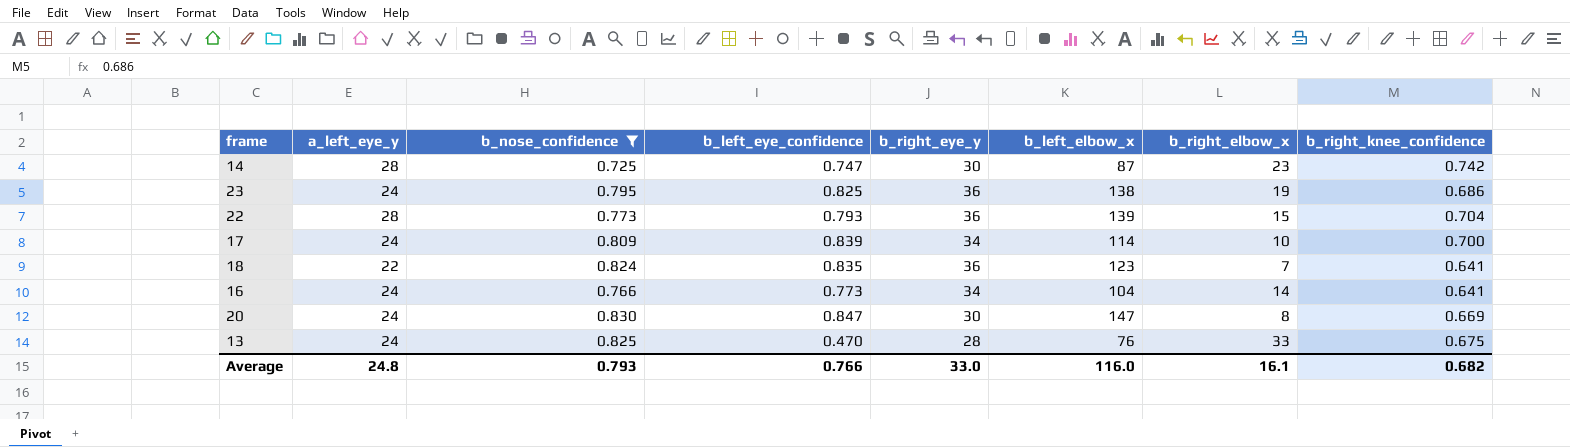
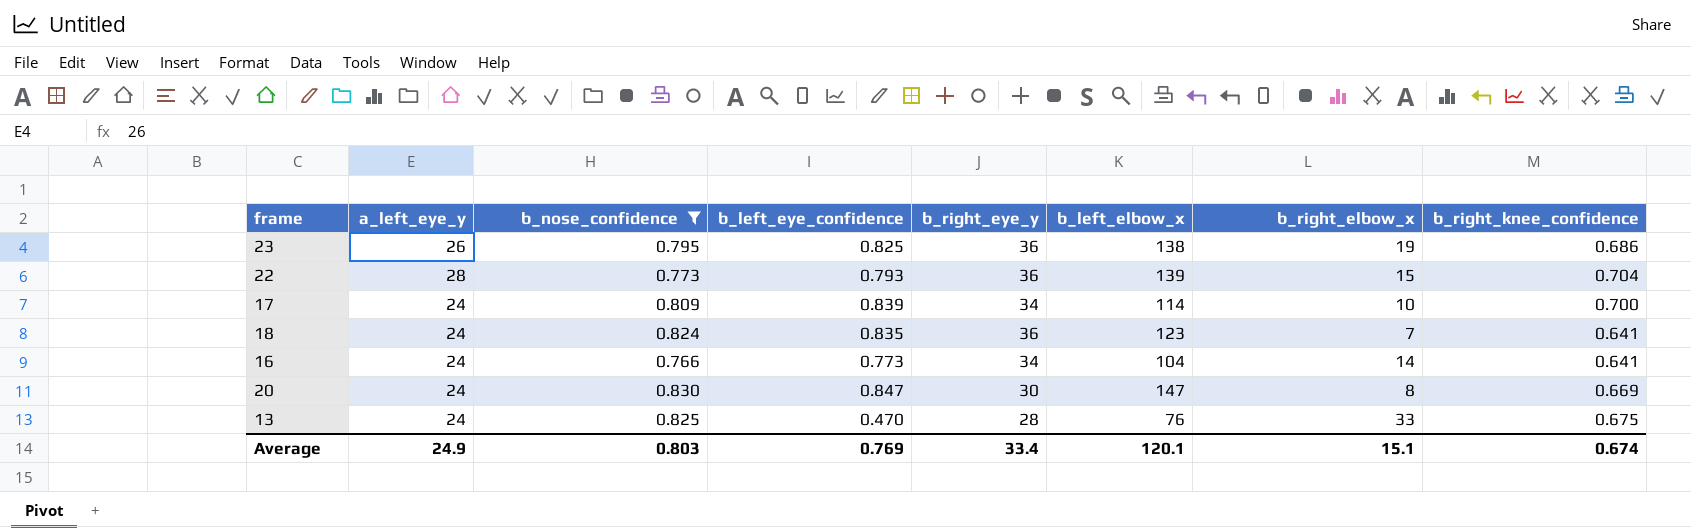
row 14: 28 | 0.725 | 0.747 | 30 | 87 | 23 | 0.742 -> none
23 | a_left_eye_y: 24 -> 26
18 | a_left_eye_y: 22 -> 24
Average | a_left_eye_y: 24.8 -> 24.9
Average | b_nose_confidence: 0.793 -> 0.803
Average | b_left_eye_confidence: 0.766 -> 0.769
Average | b_right_eye_y: 33.0 -> 33.4
Average | b_left_elbow_x: 116.0 -> 120.1
Average | b_right_elbow_x: 16.1 -> 15.1
Average | b_right_knee_confidence: 0.682 -> 0.674

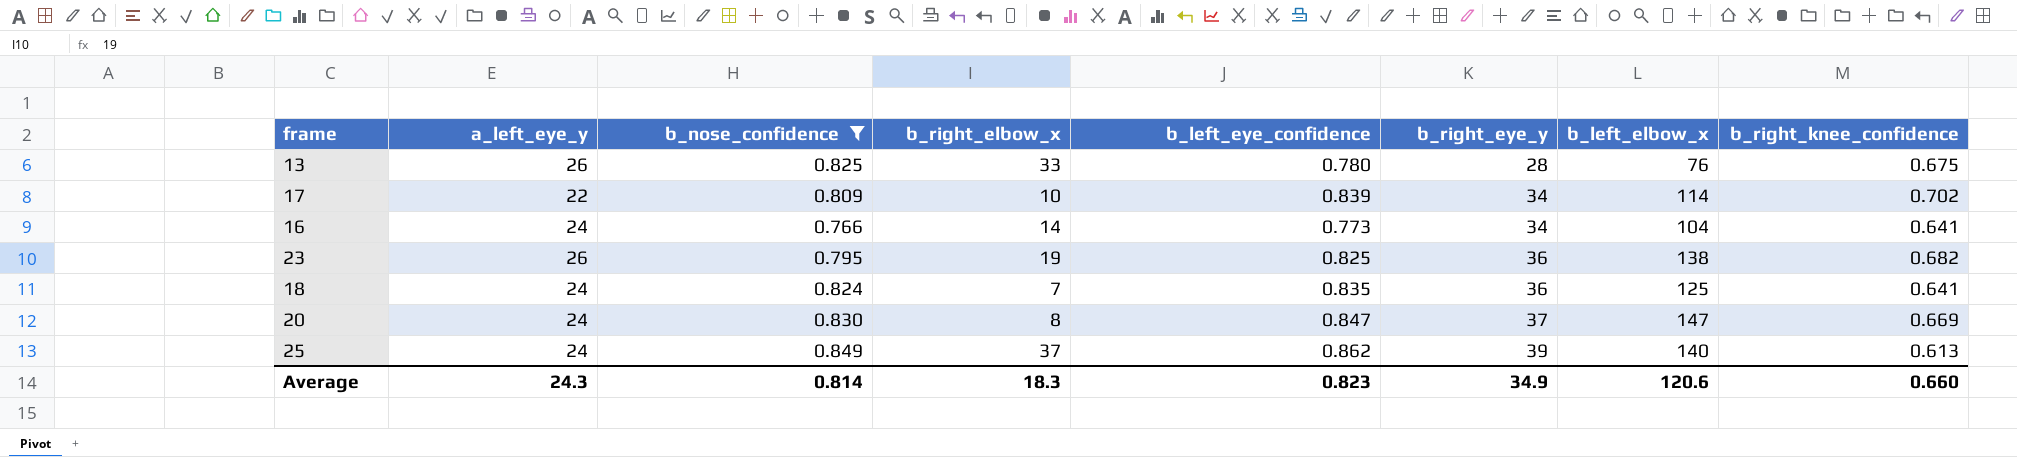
row order: none -> b_right_eye_y ascending
column b_right_elbow_x | position: 7 -> 4
row 22: 28 | 0.773 | 0.793 | 36 | 139 | 15 | 0.704 -> none
13 | a_left_eye_y: 24 -> 26
13 | b_left_eye_confidence: 0.470 -> 0.780
17 | a_left_eye_y: 24 -> 22
17 | b_right_knee_confidence: 0.700 -> 0.702
23 | b_right_knee_confidence: 0.686 -> 0.682
18 | b_left_elbow_x: 123 -> 125
20 | b_right_eye_y: 30 -> 37
row 25: none -> 24 | 0.849 | 37 | 0.862 | 39 | 140 | 0.613
Average | a_left_eye_y: 24.9 -> 24.3
Average | b_nose_confidence: 0.803 -> 0.814
Average | b_right_elbow_x: 15.1 -> 18.3
Average | b_left_eye_confidence: 0.769 -> 0.823
Average | b_right_eye_y: 33.4 -> 34.9
Average | b_left_elbow_x: 120.1 -> 120.6
Average | b_right_knee_confidence: 0.674 -> 0.660

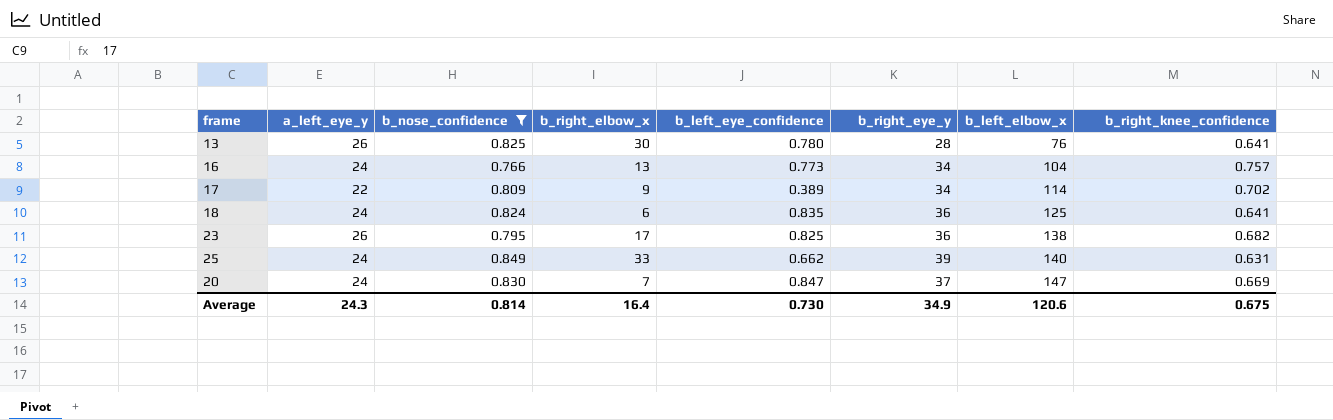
row order: b_right_eye_y ascending -> b_left_elbow_x ascending
13 | b_right_elbow_x: 33 -> 30
13 | b_right_knee_confidence: 0.675 -> 0.641
16 | b_right_elbow_x: 14 -> 13
16 | b_right_knee_confidence: 0.641 -> 0.757
17 | b_right_elbow_x: 10 -> 9
17 | b_left_eye_confidence: 0.839 -> 0.389
18 | b_right_elbow_x: 7 -> 6
23 | b_right_elbow_x: 19 -> 17
25 | b_right_elbow_x: 37 -> 33
25 | b_left_eye_confidence: 0.862 -> 0.662
25 | b_right_knee_confidence: 0.613 -> 0.631
20 | b_right_elbow_x: 8 -> 7
Average | b_right_elbow_x: 18.3 -> 16.4
Average | b_left_eye_confidence: 0.823 -> 0.730
Average | b_right_knee_confidence: 0.660 -> 0.675

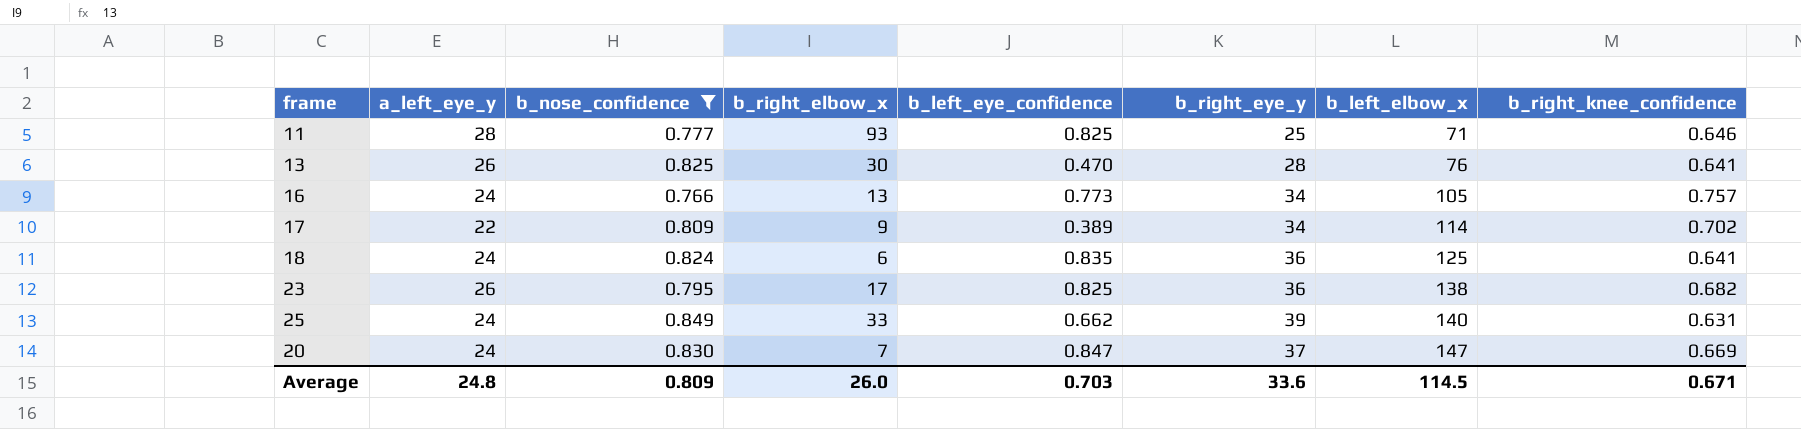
row 11: none -> 28 | 0.777 | 93 | 0.825 | 25 | 71 | 0.646
13 | b_left_eye_confidence: 0.780 -> 0.470
16 | b_left_elbow_x: 104 -> 105
Average | a_left_eye_y: 24.3 -> 24.8
Average | b_nose_confidence: 0.814 -> 0.809
Average | b_right_elbow_x: 16.4 -> 26.0
Average | b_left_eye_confidence: 0.730 -> 0.703
Average | b_right_eye_y: 34.9 -> 33.6
Average | b_left_elbow_x: 120.6 -> 114.5
Average | b_right_knee_confidence: 0.675 -> 0.671

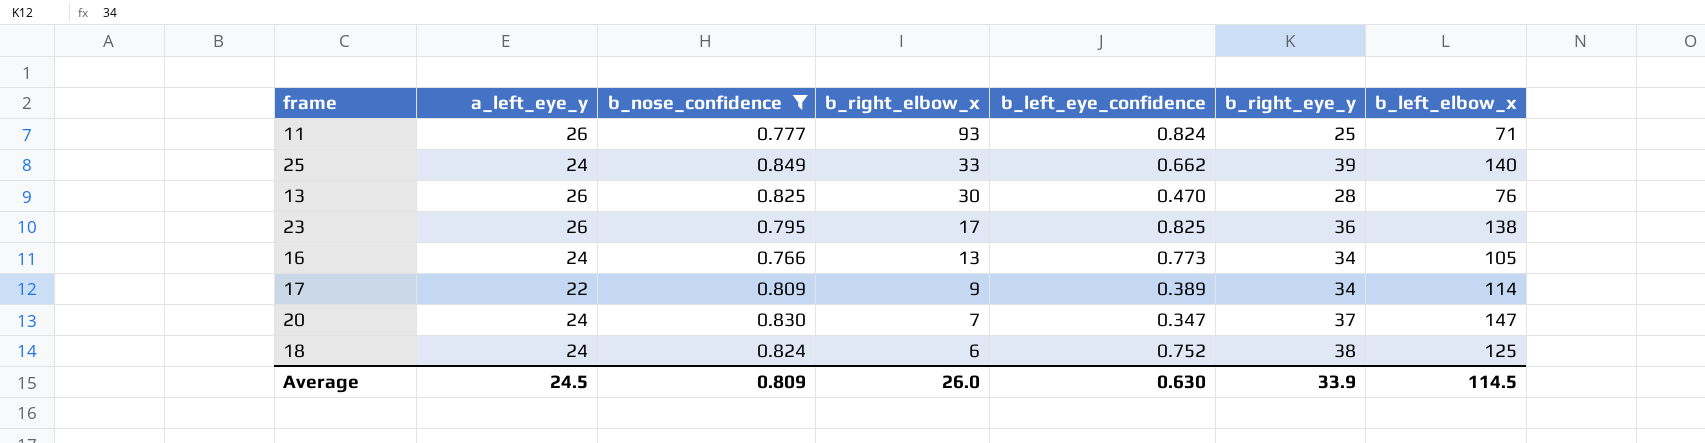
row order: b_left_elbow_x ascending -> b_right_elbow_x descending
column b_right_knee_confidence | position: 8 -> none
11 | a_left_eye_y: 28 -> 26
11 | b_left_eye_confidence: 0.825 -> 0.824
20 | b_left_eye_confidence: 0.847 -> 0.347
18 | b_left_eye_confidence: 0.835 -> 0.752
18 | b_right_eye_y: 36 -> 38
Average | a_left_eye_y: 24.8 -> 24.5
Average | b_left_eye_confidence: 0.703 -> 0.630
Average | b_right_eye_y: 33.6 -> 33.9

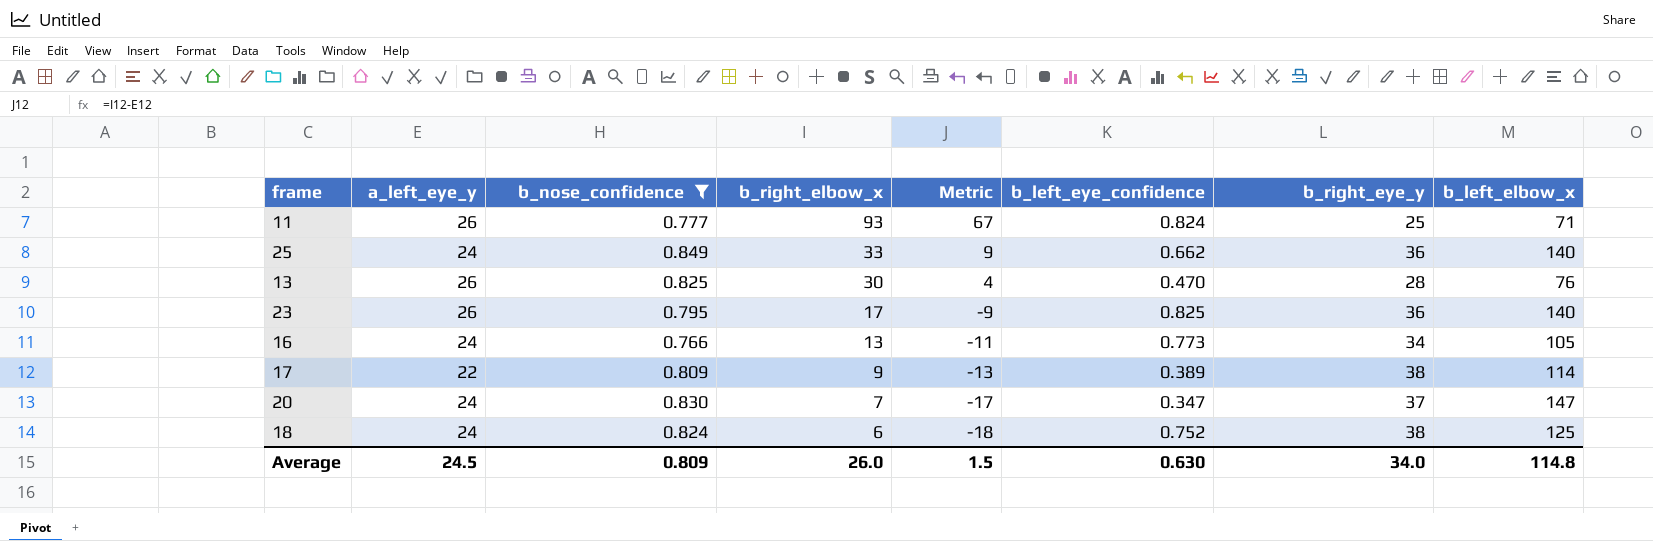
column Metric | formula: none -> [b_right_elbow_x] - [a_left_eye_y]
25 | b_right_eye_y: 39 -> 36
23 | b_left_elbow_x: 138 -> 140
17 | b_right_eye_y: 34 -> 38
Average | b_right_eye_y: 33.9 -> 34.0
Average | b_left_elbow_x: 114.5 -> 114.8

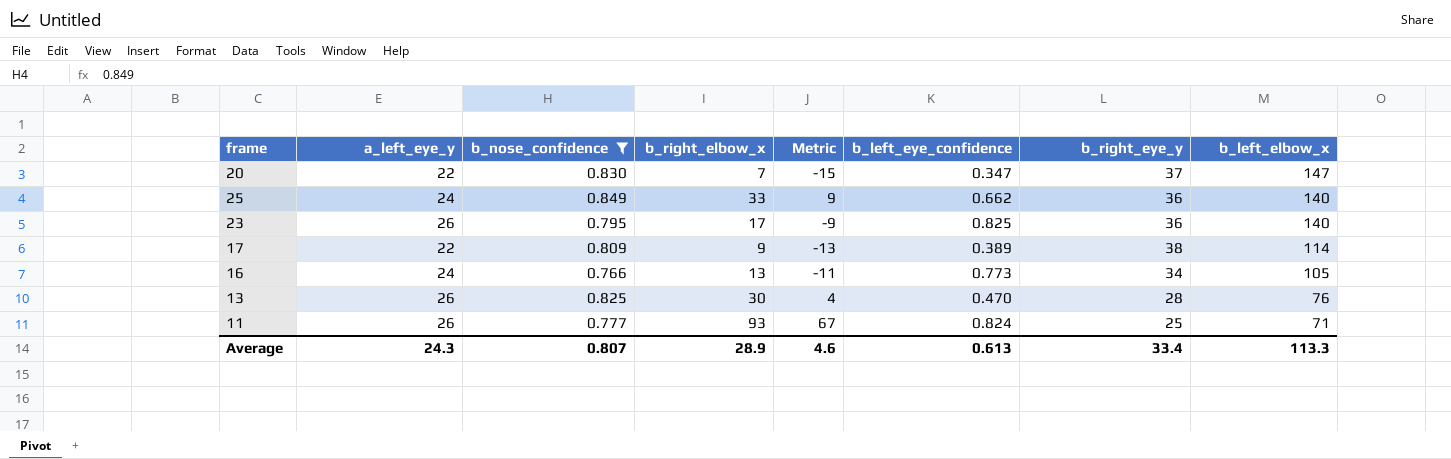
row order: b_right_elbow_x descending -> b_left_elbow_x descending
row 18: 24 | 0.824 | 6 | -18 | 0.752 | 38 | 125 -> none
20 | a_left_eye_y: 24 -> 22
20 | Metric: -17 -> -15
Average | a_left_eye_y: 24.5 -> 24.3
Average | b_nose_confidence: 0.809 -> 0.807
Average | b_right_elbow_x: 26.0 -> 28.9
Average | Metric: 1.5 -> 4.6
Average | b_left_eye_confidence: 0.630 -> 0.613
Average | b_right_eye_y: 34.0 -> 33.4
Average | b_left_elbow_x: 114.8 -> 113.3

